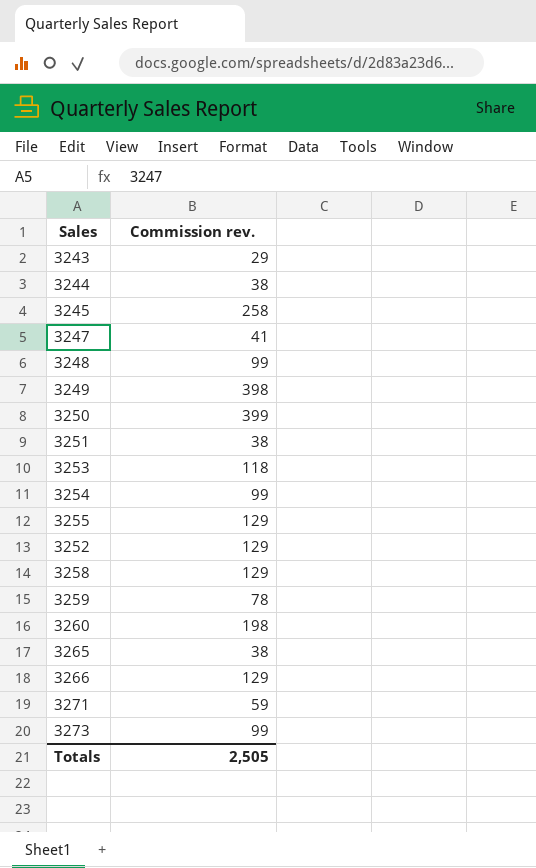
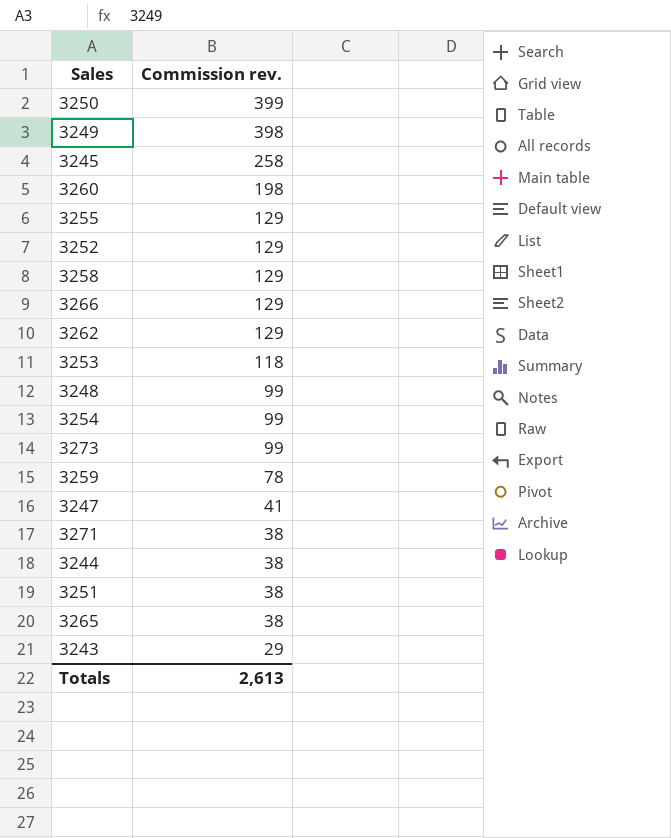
row order: none -> Commission rev. descending
row 3262: none -> 129
3271 | Commission rev.: 59 -> 38
Totals | Commission rev.: 2,505 -> 2,613

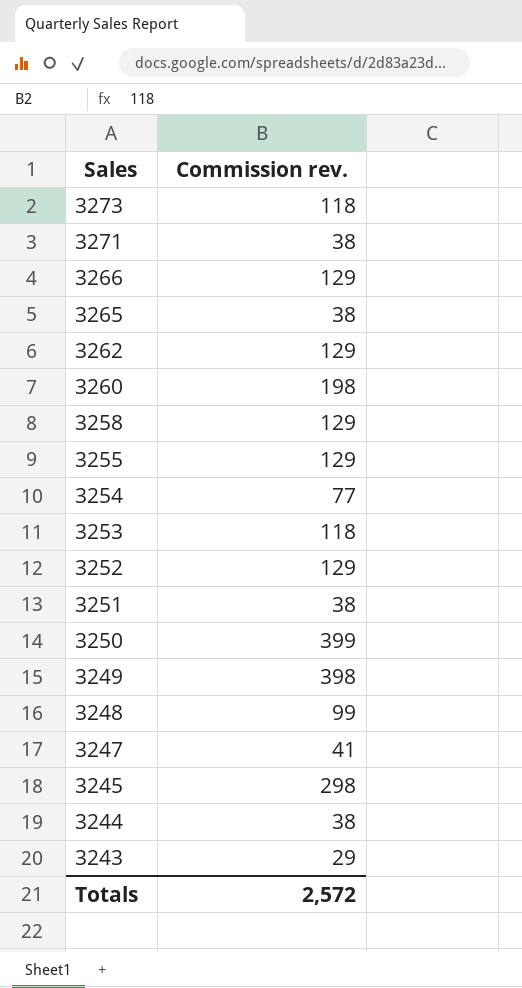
row order: Commission rev. descending -> Sales descending
row 3259: 78 -> none
3273 | Commission rev.: 99 -> 118
3254 | Commission rev.: 99 -> 77
3245 | Commission rev.: 258 -> 298
Totals | Commission rev.: 2,613 -> 2,572

